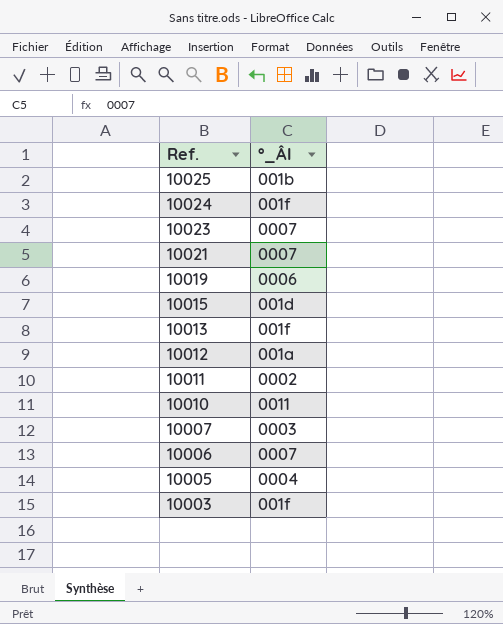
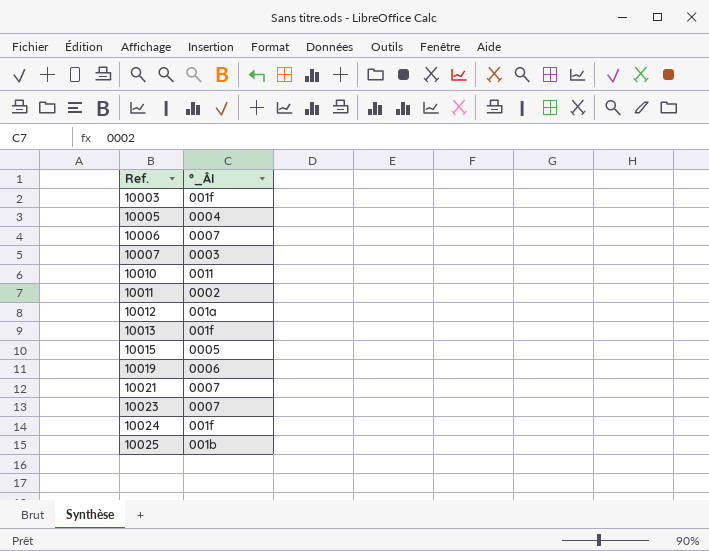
row order: Ref. descending -> Ref. ascending
10015 | °_ÂI: 001d -> 0005

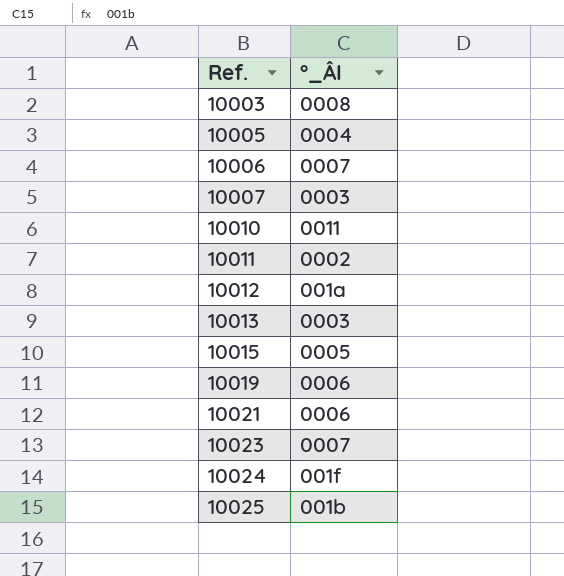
10003 | °_ÂI: 001f -> 0008
10013 | °_ÂI: 001f -> 0003
10021 | °_ÂI: 0007 -> 0006

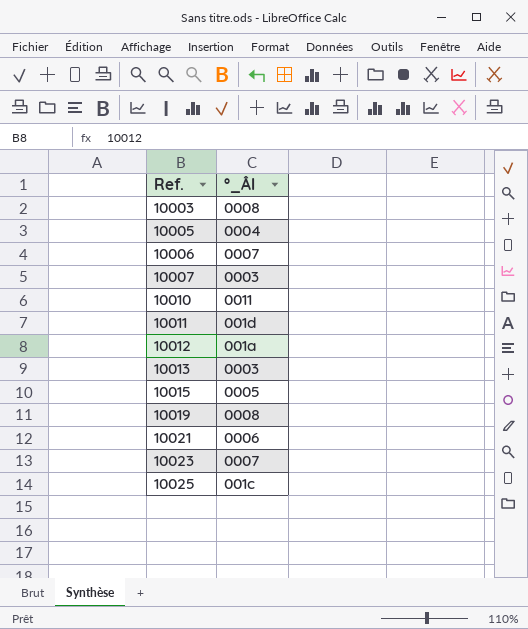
row 10024: 001f -> none
10011 | °_ÂI: 0002 -> 001d
10019 | °_ÂI: 0006 -> 0008
10025 | °_ÂI: 001b -> 001c

